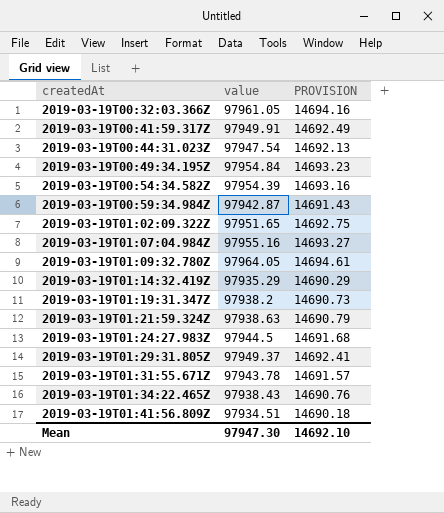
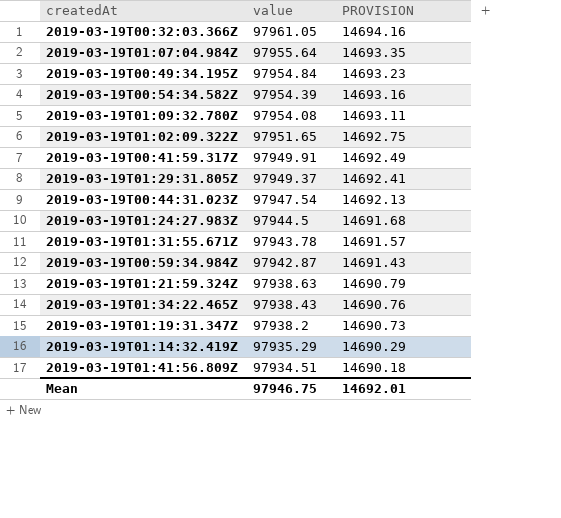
row order: createdAt ascending -> value descending
2019-03-19T01:07:04.984Z | value: 97955.16 -> 97955.64
2019-03-19T01:07:04.984Z | PROVISION: 14693.27 -> 14693.35
2019-03-19T01:09:32.780Z | value: 97964.05 -> 97954.08
2019-03-19T01:09:32.780Z | PROVISION: 14694.61 -> 14693.11
Mean | value: 97947.30 -> 97946.75
Mean | PROVISION: 14692.10 -> 14692.01

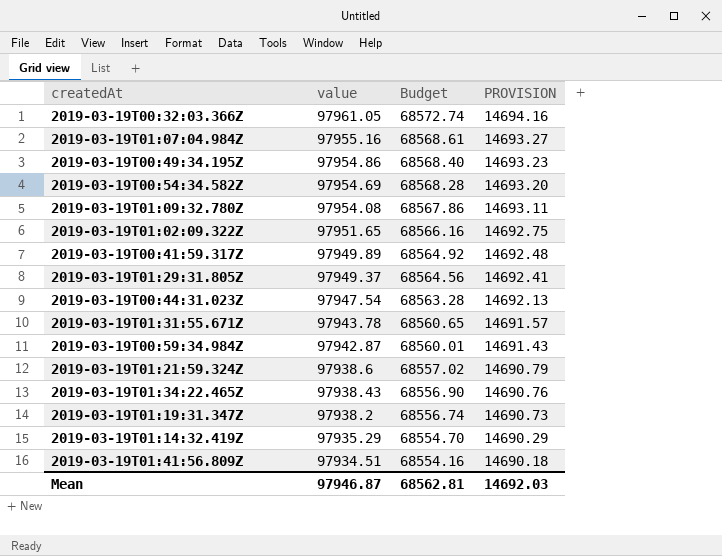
column Budget | formula: none -> [value] * 0.7
row 2019-03-19T01:24:27.983Z: 97944.5 | 14691.68 -> none
2019-03-19T01:07:04.984Z | value: 97955.64 -> 97955.16
2019-03-19T01:07:04.984Z | PROVISION: 14693.35 -> 14693.27
2019-03-19T00:49:34.195Z | value: 97954.84 -> 97954.86
2019-03-19T00:54:34.582Z | value: 97954.39 -> 97954.69
2019-03-19T00:54:34.582Z | PROVISION: 14693.16 -> 14693.20
2019-03-19T00:41:59.317Z | value: 97949.91 -> 97949.89
2019-03-19T00:41:59.317Z | PROVISION: 14692.49 -> 14692.48
2019-03-19T01:21:59.324Z | value: 97938.63 -> 97938.6
Mean | value: 97946.75 -> 97946.87
Mean | PROVISION: 14692.01 -> 14692.03

